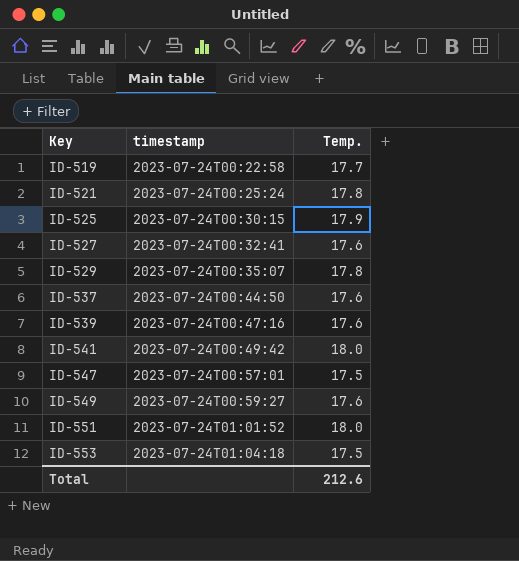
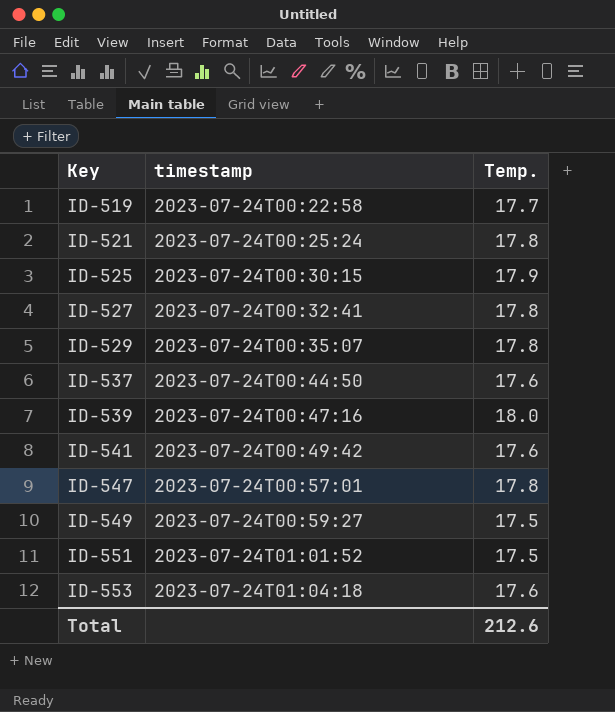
ID-527 | Temp.: 17.6 -> 17.8
ID-539 | Temp.: 17.6 -> 18.0
ID-541 | Temp.: 18.0 -> 17.6
ID-547 | Temp.: 17.5 -> 17.8
ID-549 | Temp.: 17.6 -> 17.5
ID-551 | Temp.: 18.0 -> 17.5
ID-553 | Temp.: 17.5 -> 17.6

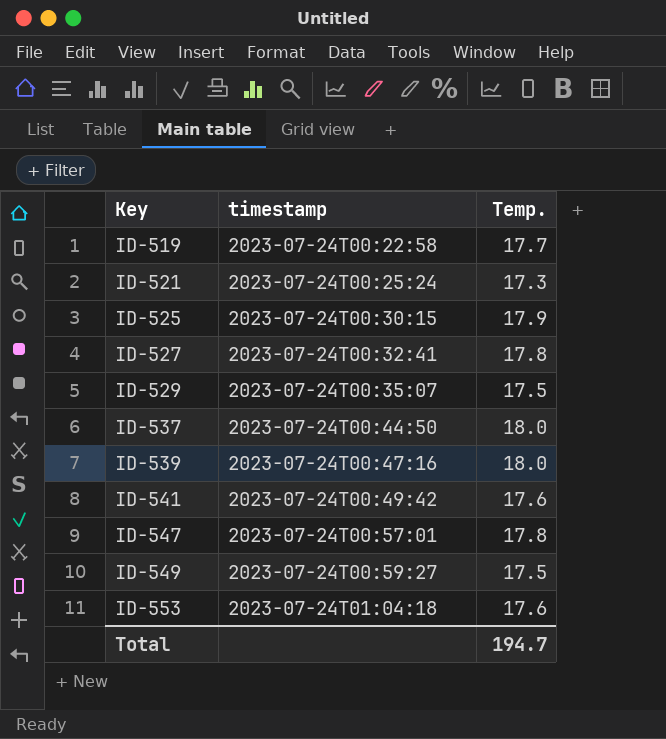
row ID-551: 2023-07-24T01:01:52 | 17.5 -> none
ID-521 | Temp.: 17.8 -> 17.3
ID-529 | Temp.: 17.8 -> 17.5
ID-537 | Temp.: 17.6 -> 18.0
Total | Temp.: 212.6 -> 194.7

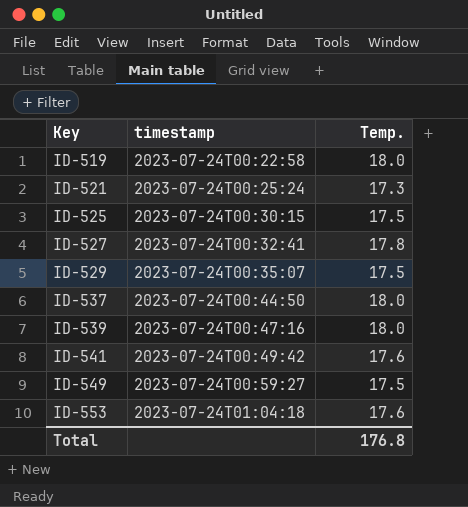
row ID-547: 2023-07-24T00:57:01 | 17.8 -> none
ID-519 | Temp.: 17.7 -> 18.0
ID-525 | Temp.: 17.9 -> 17.5
Total | Temp.: 194.7 -> 176.8

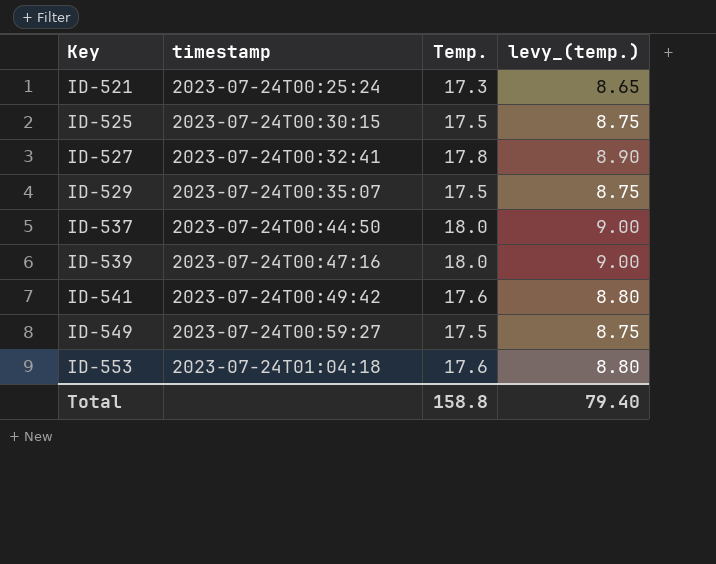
column levy_(temp.) | formula: none -> [Temp.] * 0.5
row ID-519: 2023-07-24T00:22:58 | 18.0 -> none
Total | Temp.: 176.8 -> 158.8

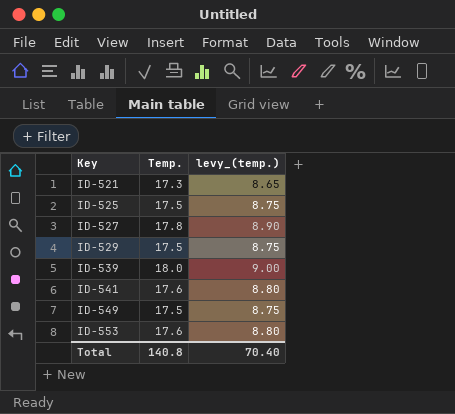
column timestamp | position: 2 -> none
row ID-537: 2023-07-24T00:44:50 | 18.0 | 9.00 -> none
Total | Temp.: 158.8 -> 140.8
Total | levy_(temp.): 79.40 -> 70.40

